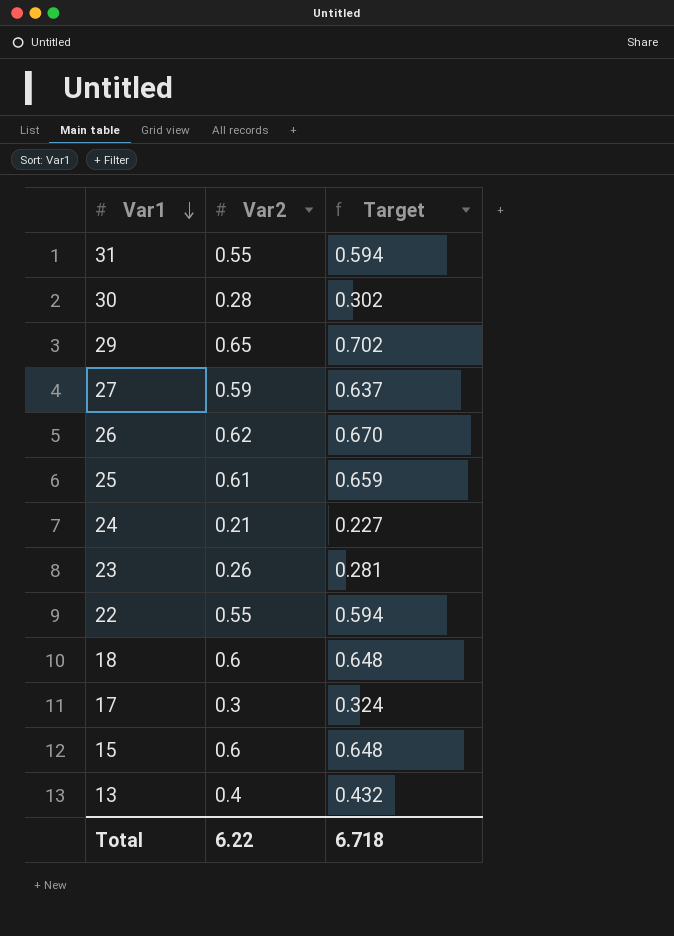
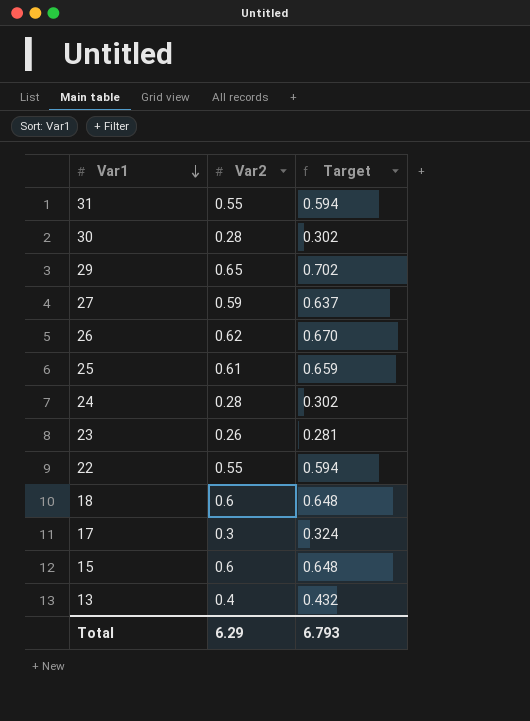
24 | Var2: 0.21 -> 0.28
24 | Target: 0.227 -> 0.302
Total | Var2: 6.22 -> 6.29
Total | Target: 6.718 -> 6.793

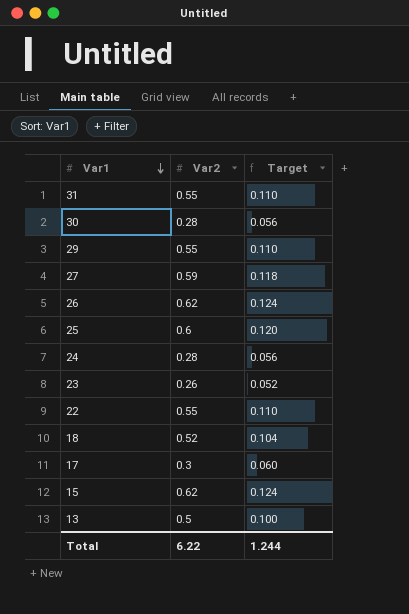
column Target | formula: [Var2] * 1.08 -> [Var2] * 0.2
29 | Var2: 0.65 -> 0.55
25 | Var2: 0.61 -> 0.6
18 | Var2: 0.6 -> 0.52
15 | Var2: 0.6 -> 0.62
13 | Var2: 0.4 -> 0.5
Total | Var2: 6.29 -> 6.22
Total | Target: 6.793 -> 1.244

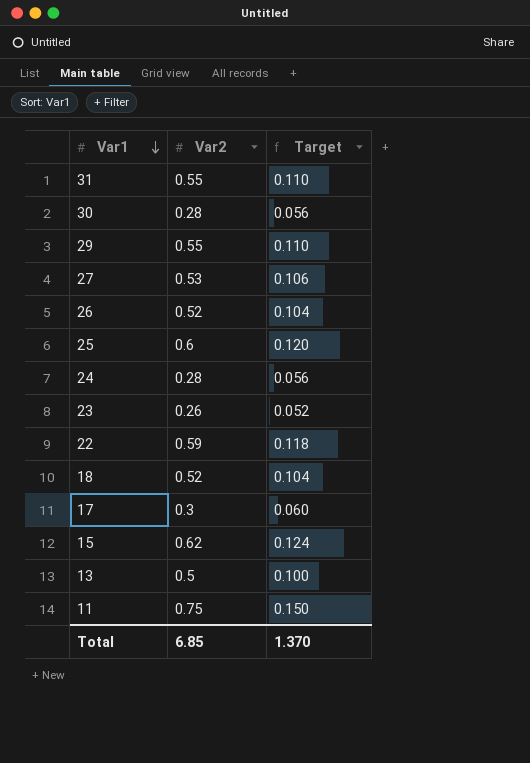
27 | Var2: 0.59 -> 0.53
27 | Target: 0.118 -> 0.106
26 | Var2: 0.62 -> 0.52
26 | Target: 0.124 -> 0.104
22 | Var2: 0.55 -> 0.59
22 | Target: 0.110 -> 0.118
row 11: none -> 0.75 | 0.150
Total | Var2: 6.22 -> 6.85
Total | Target: 1.244 -> 1.370

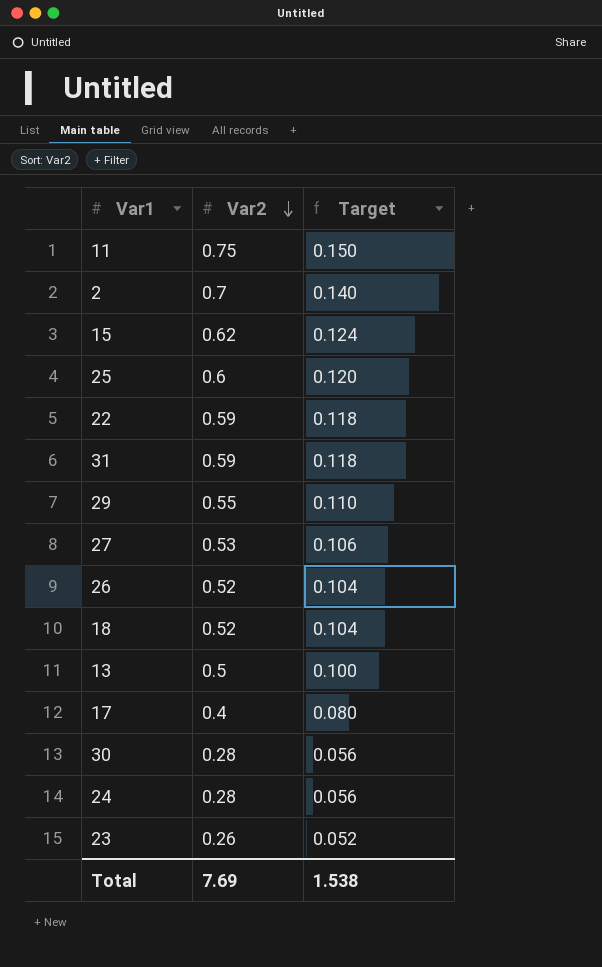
row order: Var1 descending -> Var2 descending
row 2: none -> 0.7 | 0.140
31 | Var2: 0.55 -> 0.59
31 | Target: 0.110 -> 0.118
17 | Var2: 0.3 -> 0.4
17 | Target: 0.060 -> 0.080
Total | Var2: 6.85 -> 7.69
Total | Target: 1.370 -> 1.538

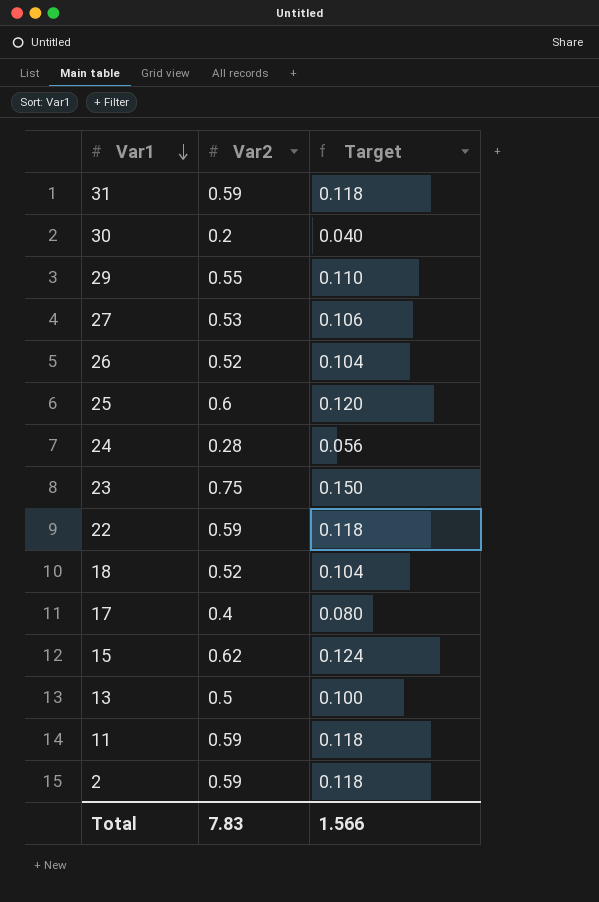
row order: Var2 descending -> Var1 descending
30 | Var2: 0.28 -> 0.2
30 | Target: 0.056 -> 0.040
23 | Var2: 0.26 -> 0.75
23 | Target: 0.052 -> 0.150
11 | Var2: 0.75 -> 0.59
11 | Target: 0.150 -> 0.118
2 | Var2: 0.7 -> 0.59
2 | Target: 0.140 -> 0.118
Total | Var2: 7.69 -> 7.83
Total | Target: 1.538 -> 1.566

